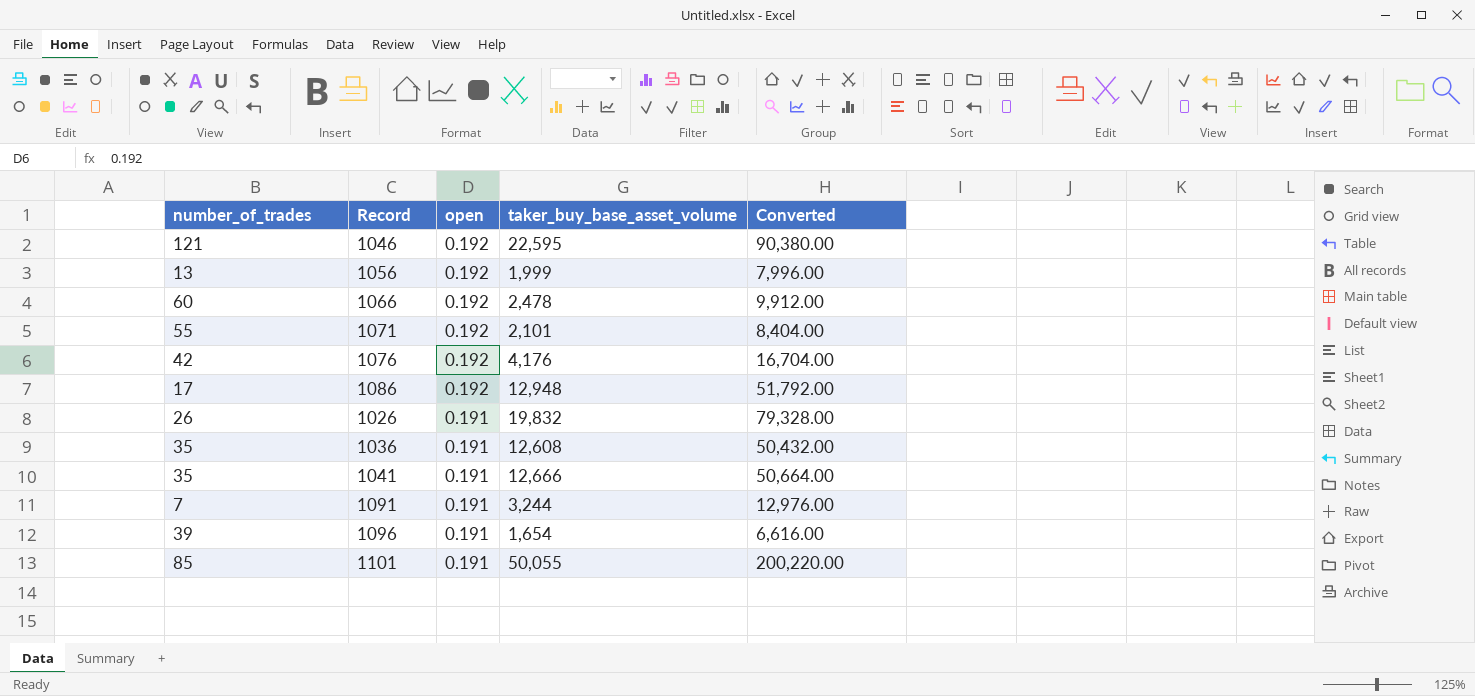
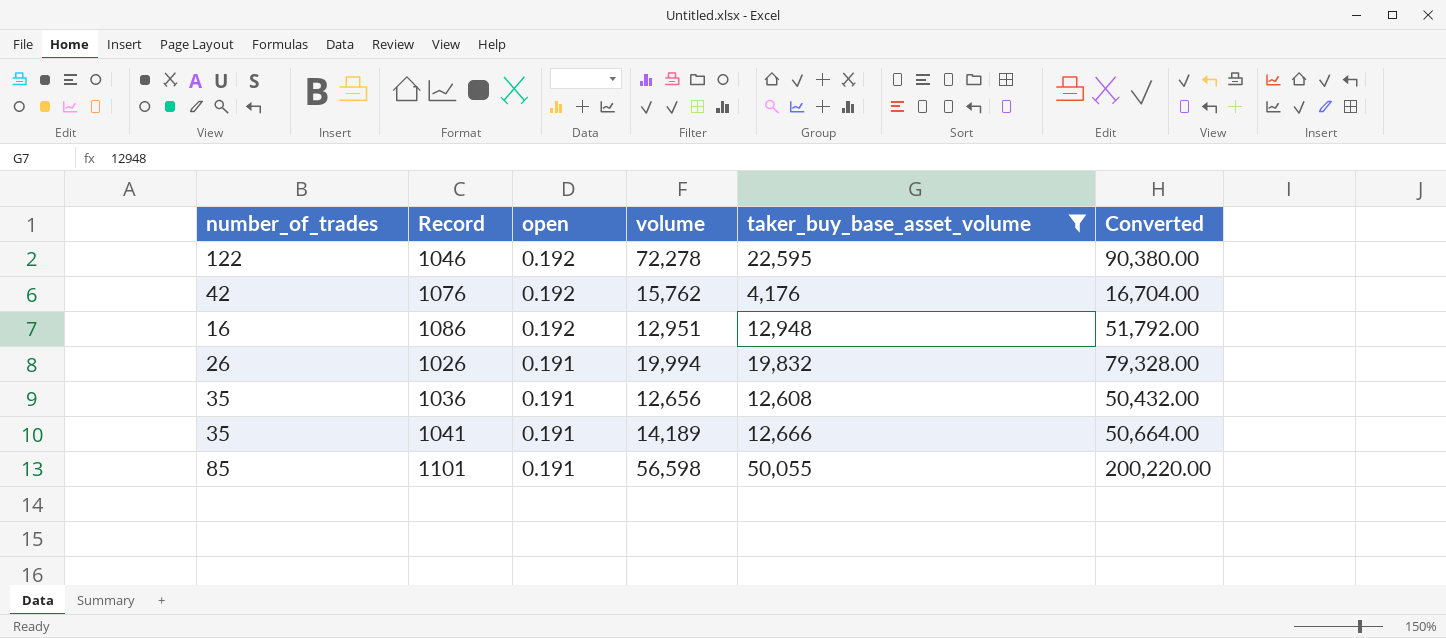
filter: none -> taker_buy_base_asset_volume >= 4,176
column volume | position: none -> 4
1046 | number_of_trades: 121 -> 122
1086 | number_of_trades: 17 -> 16

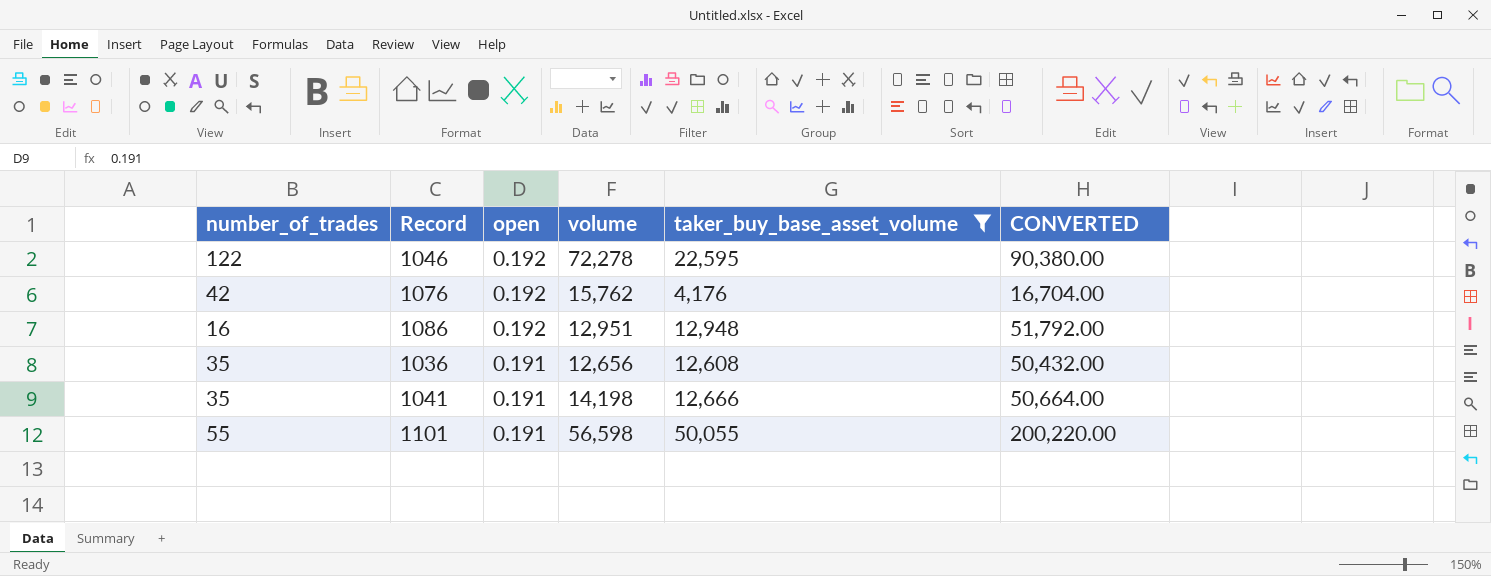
column name: Converted -> CONVERTED
row 1026: 26 | 0.191 | 19,994 | 19,832 | 79,328.00 -> none
1041 | volume: 14,189 -> 14,198
1101 | number_of_trades: 85 -> 55

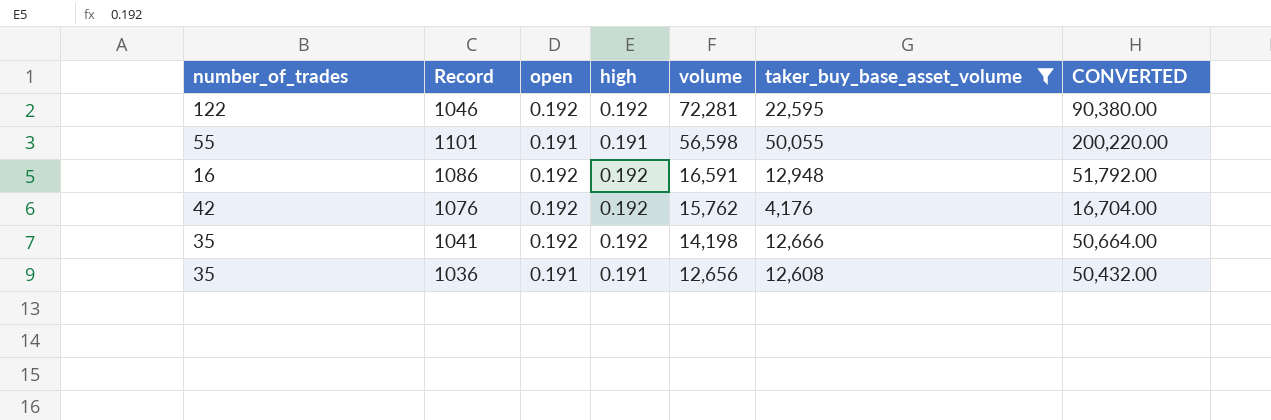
row order: open descending -> volume descending
column high | position: none -> 4
1046 | volume: 72,278 -> 72,281
1086 | volume: 12,951 -> 16,591
1041 | open: 0.191 -> 0.192

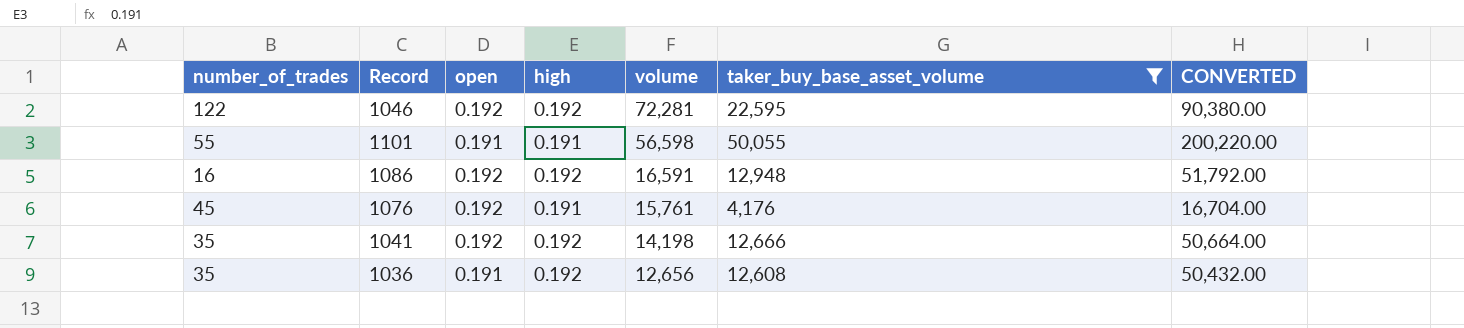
1076 | number_of_trades: 42 -> 45
1076 | high: 0.192 -> 0.191
1076 | volume: 15,762 -> 15,761
1036 | high: 0.191 -> 0.192

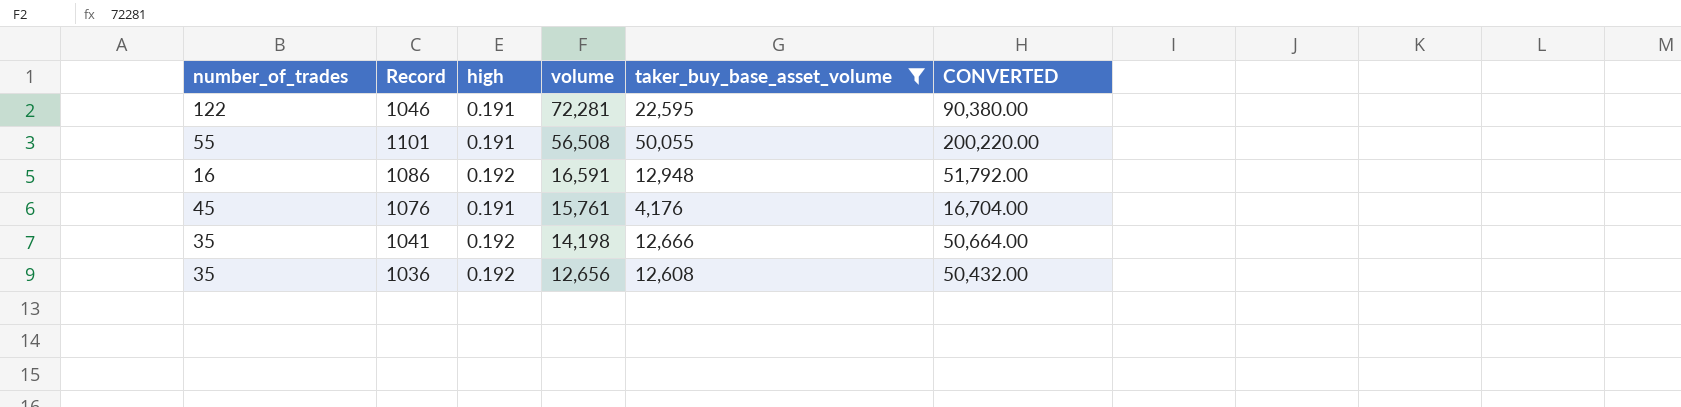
column open | position: 3 -> none
1046 | high: 0.192 -> 0.191
1101 | volume: 56,598 -> 56,508

